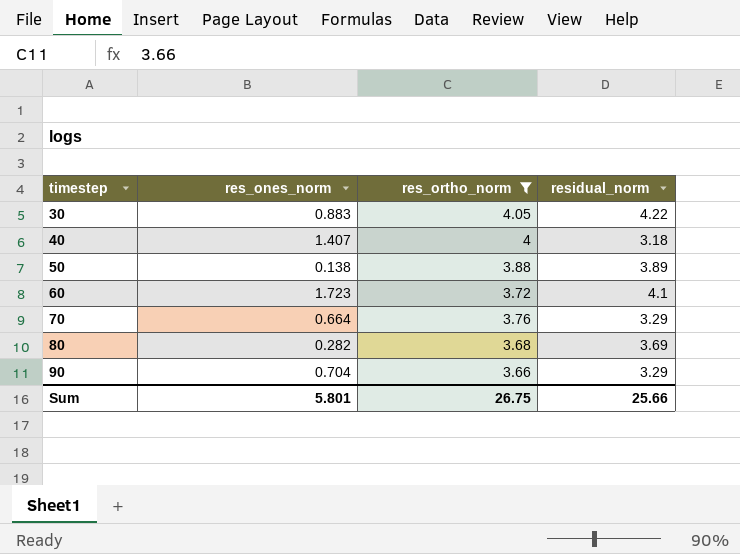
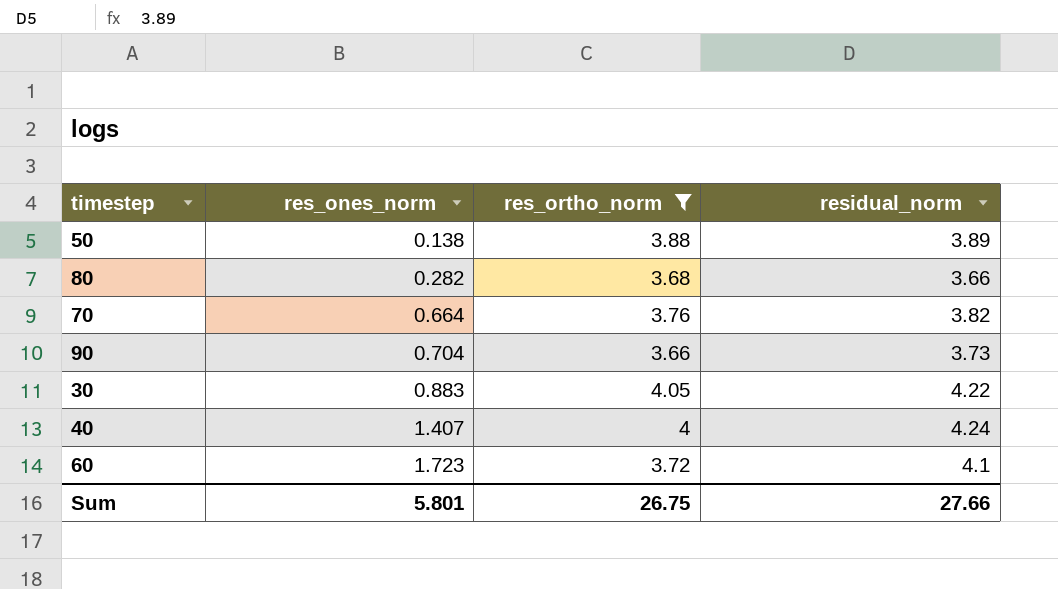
row order: timestep ascending -> res_ones_norm ascending
80 | residual_norm: 3.69 -> 3.66
70 | residual_norm: 3.29 -> 3.82
90 | residual_norm: 3.29 -> 3.73
40 | residual_norm: 3.18 -> 4.24
Sum | residual_norm: 25.66 -> 27.66

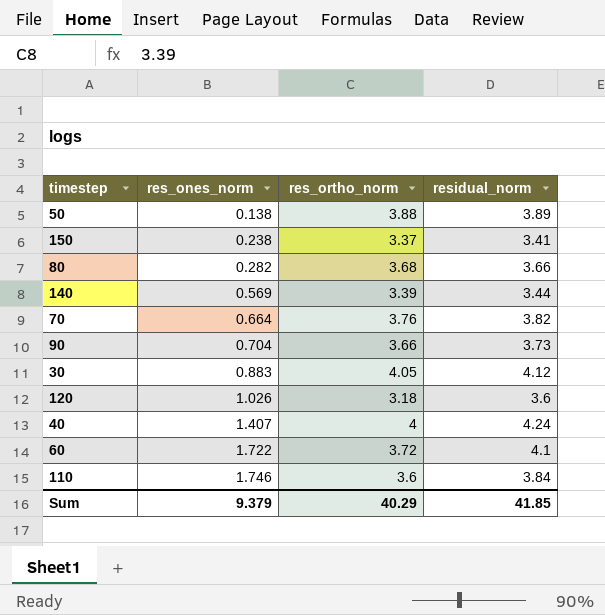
filter: res_ortho_norm >= 3.66 -> none
30 | residual_norm: 4.22 -> 4.12
60 | res_ones_norm: 1.723 -> 1.722
Sum | res_ones_norm: 5.801 -> 9.379
Sum | res_ortho_norm: 26.75 -> 40.29
Sum | residual_norm: 27.66 -> 41.85

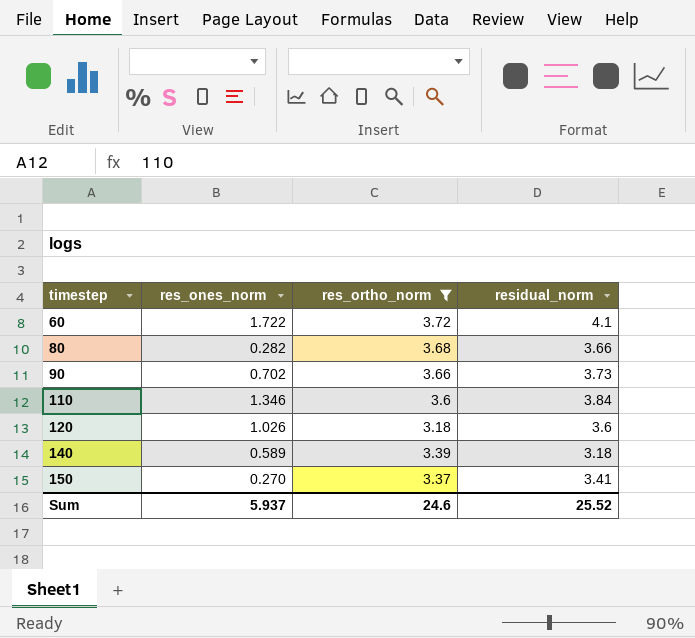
filter: none -> res_ortho_norm <= 3.72
row order: res_ones_norm ascending -> timestep ascending
90 | res_ones_norm: 0.704 -> 0.702
110 | res_ones_norm: 1.746 -> 1.346
140 | res_ones_norm: 0.569 -> 0.589
140 | residual_norm: 3.44 -> 3.18
150 | res_ones_norm: 0.238 -> 0.270
Sum | res_ones_norm: 9.379 -> 5.937
Sum | res_ortho_norm: 40.29 -> 24.6
Sum | residual_norm: 41.85 -> 25.52

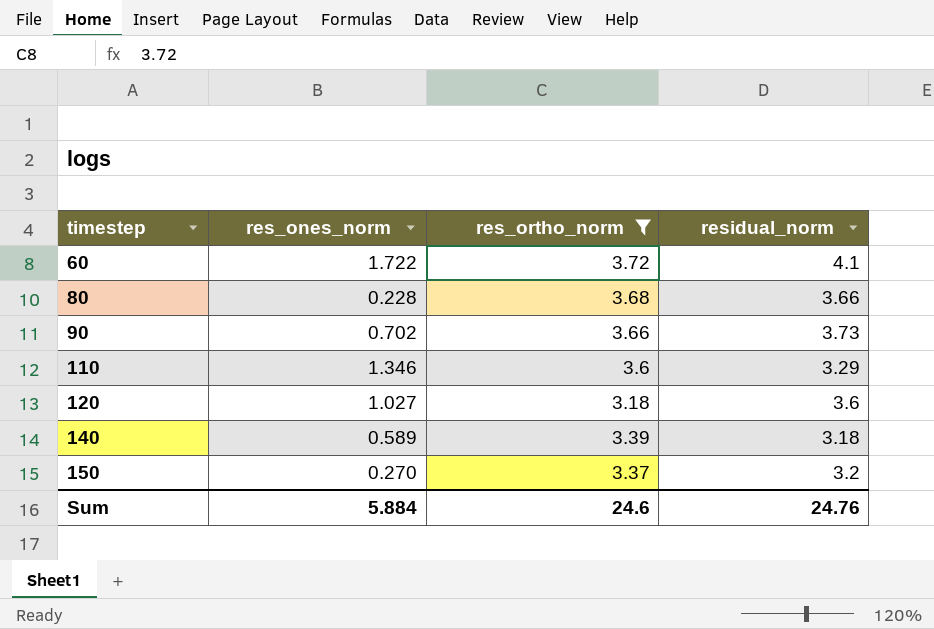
80 | res_ones_norm: 0.282 -> 0.228
110 | residual_norm: 3.84 -> 3.29
120 | res_ones_norm: 1.026 -> 1.027
150 | residual_norm: 3.41 -> 3.2
Sum | res_ones_norm: 5.937 -> 5.884
Sum | residual_norm: 25.52 -> 24.76

